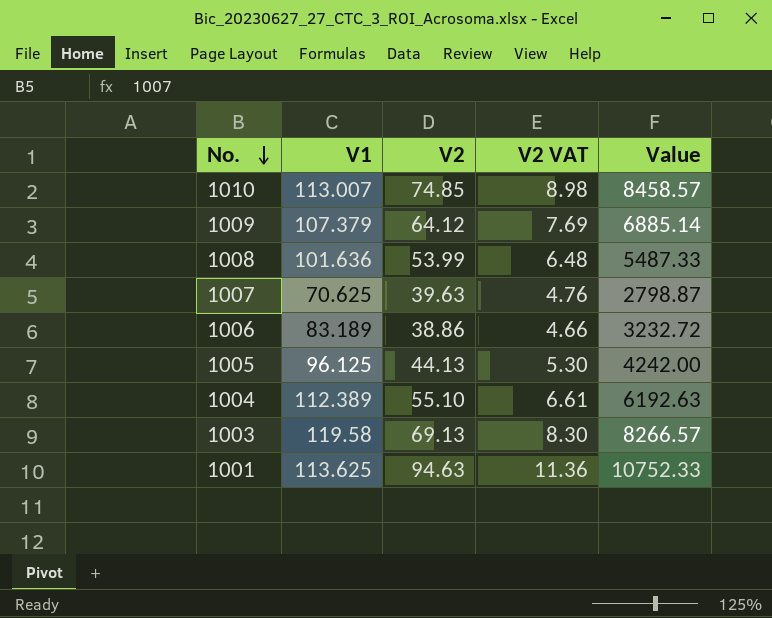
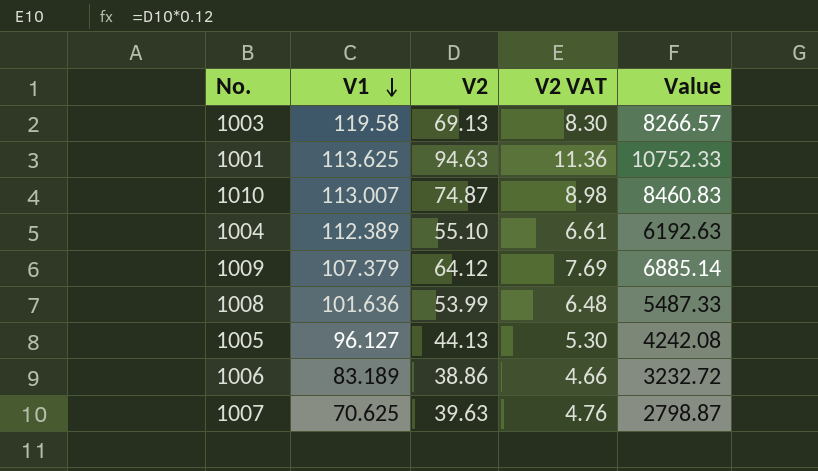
row order: No. descending -> V1 descending
1010 | V2: 74.85 -> 74.87
1010 | Value: 8458.57 -> 8460.83
1005 | V1: 96.125 -> 96.127
1005 | Value: 4242.00 -> 4242.08

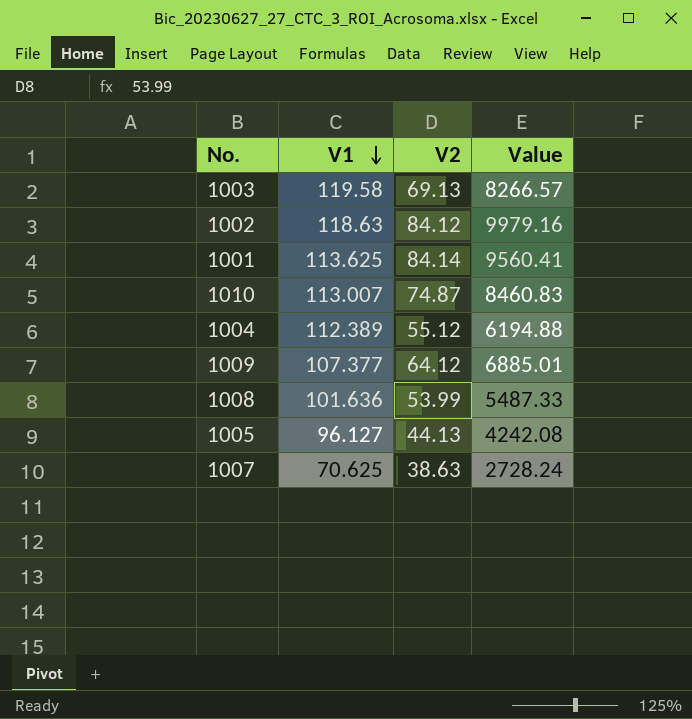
column V2 VAT | formula: [V2] * 0.12 -> none
row 1006: 83.189 | 38.86 | 4.66 | 3232.72 -> none
row 1002: none -> 118.63 | 84.12 | 9979.16
1001 | V2: 94.63 -> 84.14
1001 | Value: 10752.33 -> 9560.41
1004 | V2: 55.10 -> 55.12
1004 | Value: 6192.63 -> 6194.88
1009 | V1: 107.379 -> 107.377
1009 | Value: 6885.14 -> 6885.01
1007 | V2: 39.63 -> 38.63
1007 | Value: 2798.87 -> 2728.24

